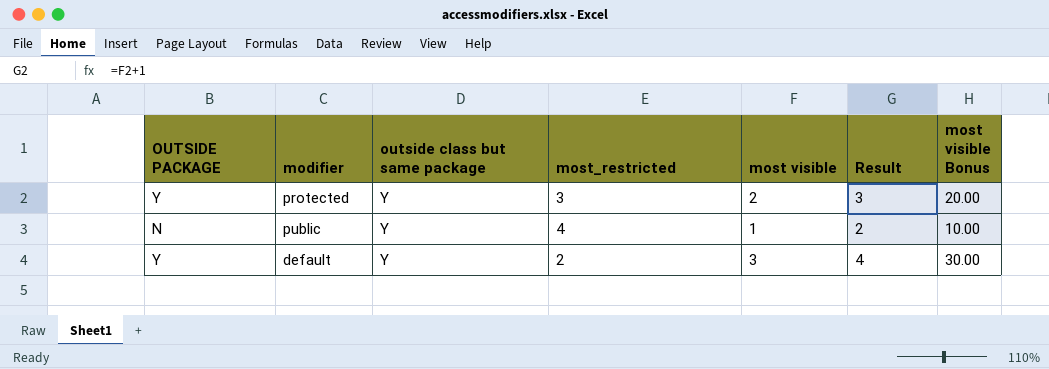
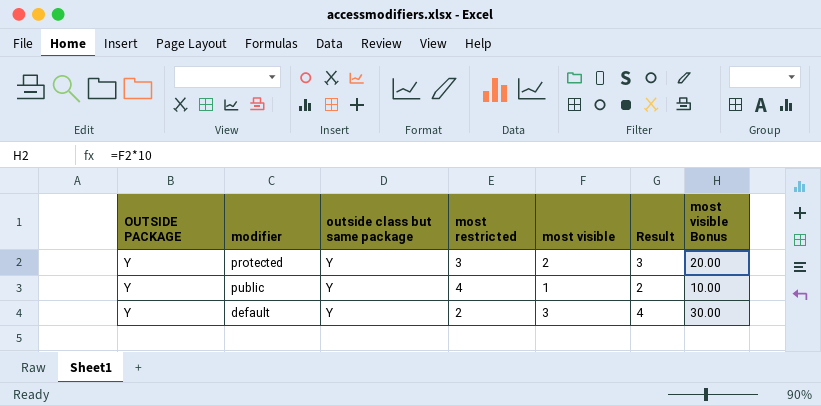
column name: most_restricted -> most restricted
public | OUTSIDE PACKAGE: N -> Y

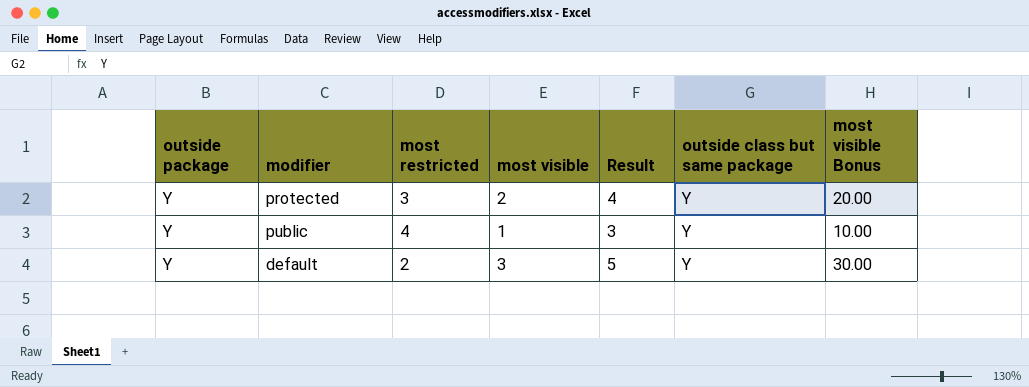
column name: OUTSIDE PACKAGE -> outside package
column Result | formula: [most visible] + 1 -> [most visible] + 2
column outside class but same package | position: 3 -> 6

